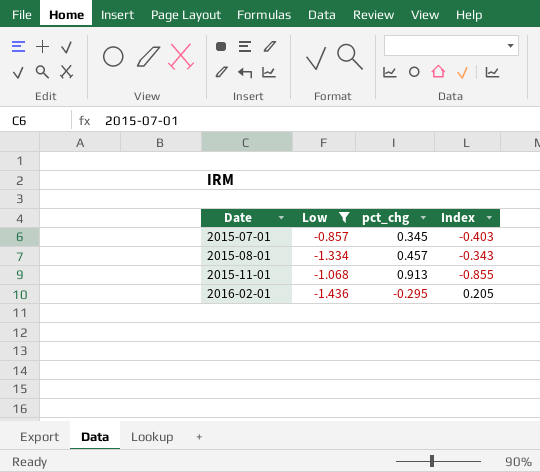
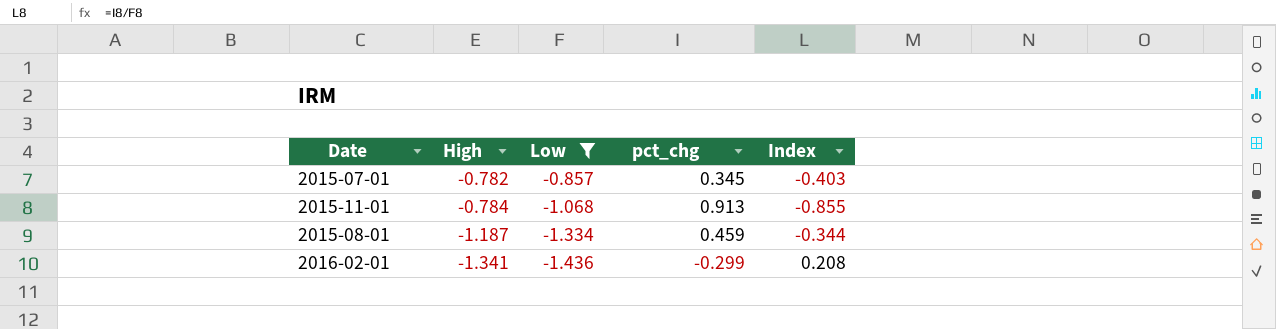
row order: Date ascending -> High descending
column High | position: none -> 2
2015-08-01 | pct_chg: 0.457 -> 0.459
2015-08-01 | Index: -0.343 -> -0.344
2016-02-01 | pct_chg: -0.295 -> -0.299
2016-02-01 | Index: 0.205 -> 0.208

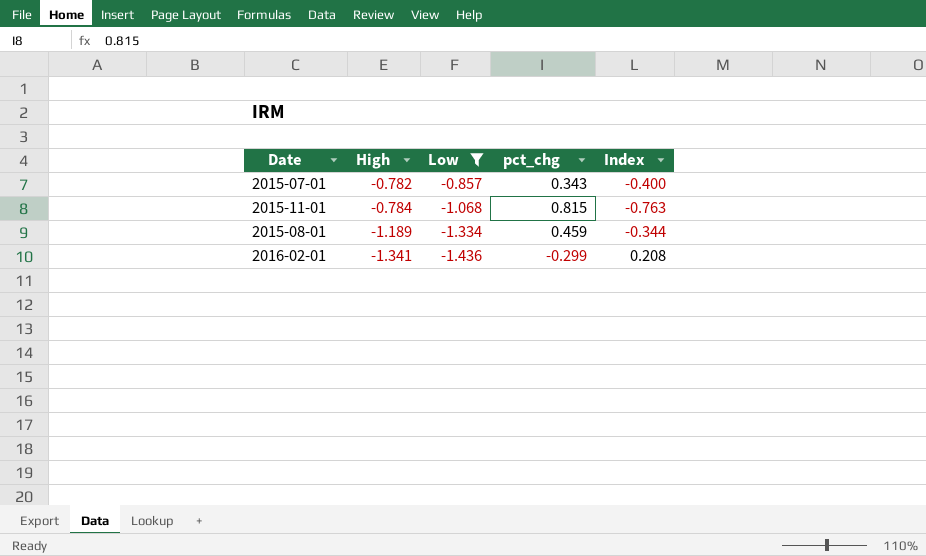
2015-07-01 | pct_chg: 0.345 -> 0.343
2015-07-01 | Index: -0.403 -> -0.400
2015-11-01 | pct_chg: 0.913 -> 0.815
2015-11-01 | Index: -0.855 -> -0.763
2015-08-01 | High: -1.187 -> -1.189

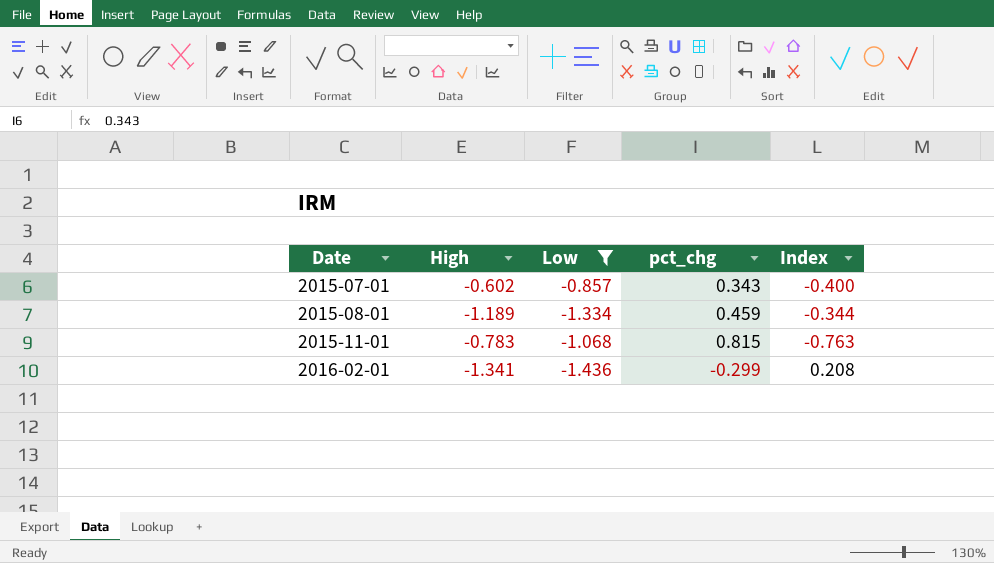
row order: High descending -> Date ascending
2015-07-01 | High: -0.782 -> -0.602
2015-11-01 | High: -0.784 -> -0.783

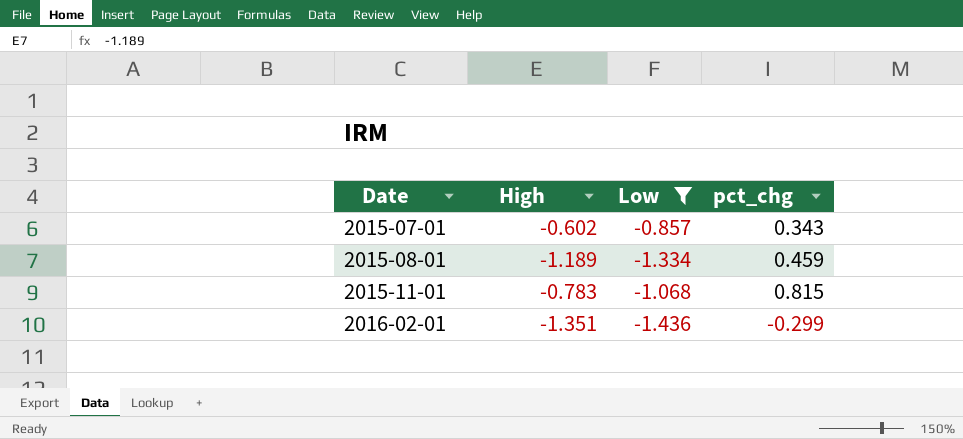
column Index | formula: [pct_chg] / [Low] -> none
2016-02-01 | High: -1.341 -> -1.351

